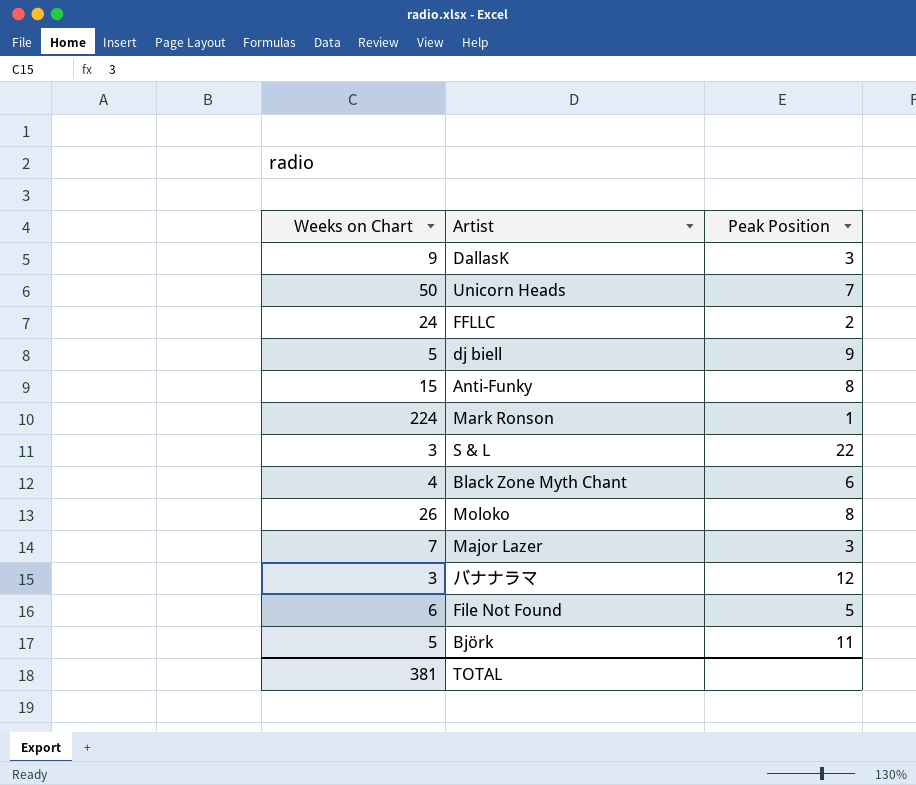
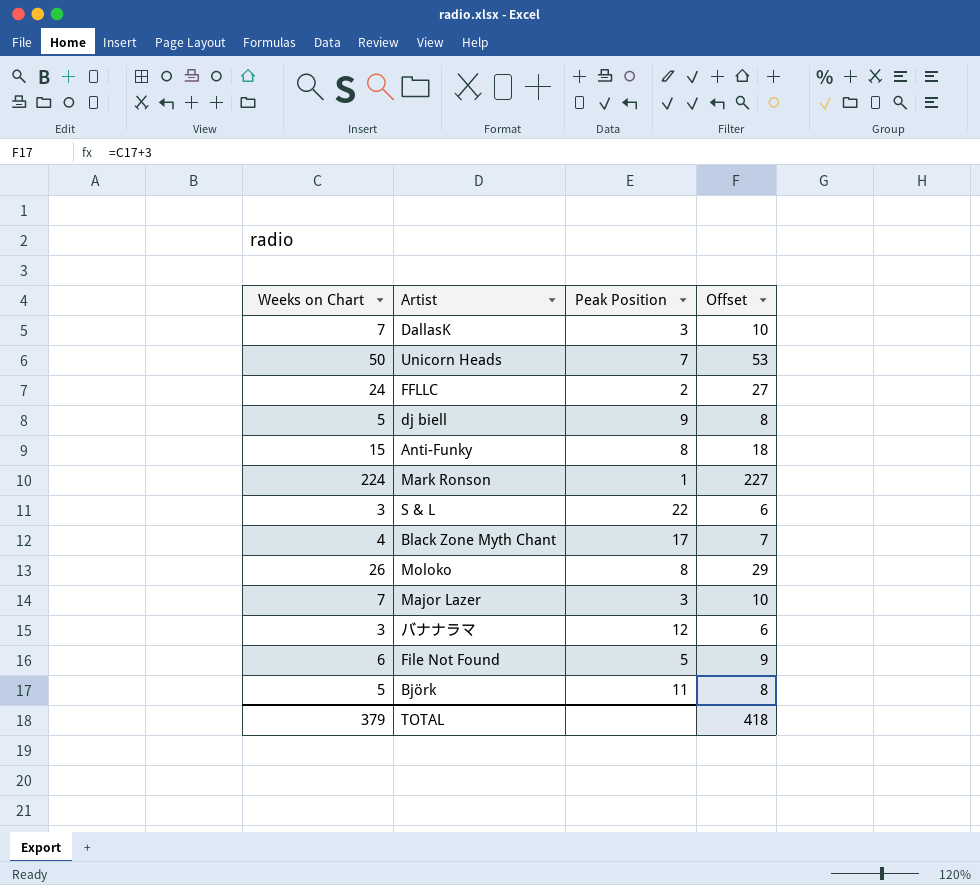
column Offset | formula: none -> [Weeks on Chart] + 3
DallasK | Weeks on Chart: 9 -> 7
Black Zone Myth Chant | Peak Position: 6 -> 17
TOTAL | Weeks on Chart: 381 -> 379

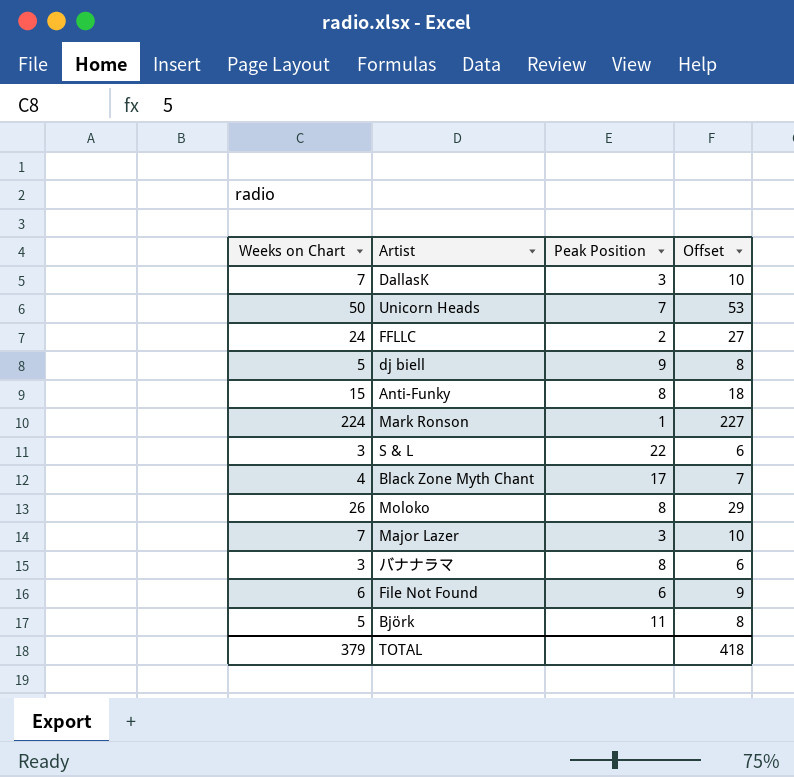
バナナラマ | Peak Position: 12 -> 8
File Not Found | Peak Position: 5 -> 6

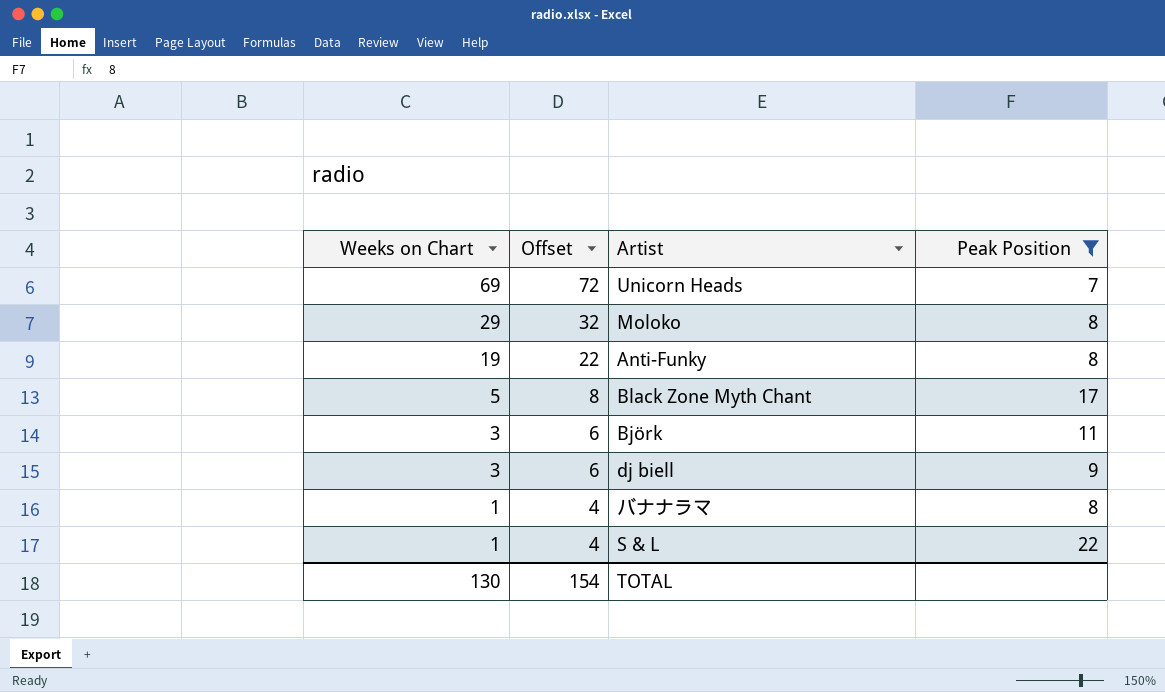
filter: none -> Peak Position >= 7
row order: none -> Weeks on Chart descending
column Offset | position: 4 -> 2
Unicorn Heads | Weeks on Chart: 50 -> 69
Unicorn Heads | Offset: 53 -> 72
Moloko | Weeks on Chart: 26 -> 29
Moloko | Offset: 29 -> 32
Anti-Funky | Weeks on Chart: 15 -> 19
Anti-Funky | Offset: 18 -> 22
Black Zone Myth Chant | Weeks on Chart: 4 -> 5
Black Zone Myth Chant | Offset: 7 -> 8
Björk | Weeks on Chart: 5 -> 3
Björk | Offset: 8 -> 6
dj biell | Weeks on Chart: 5 -> 3
dj biell | Offset: 8 -> 6
バナナラマ | Weeks on Chart: 3 -> 1
バナナラマ | Offset: 6 -> 4
S & L | Weeks on Chart: 3 -> 1
S & L | Offset: 6 -> 4
TOTAL | Weeks on Chart: 379 -> 130
TOTAL | Offset: 418 -> 154

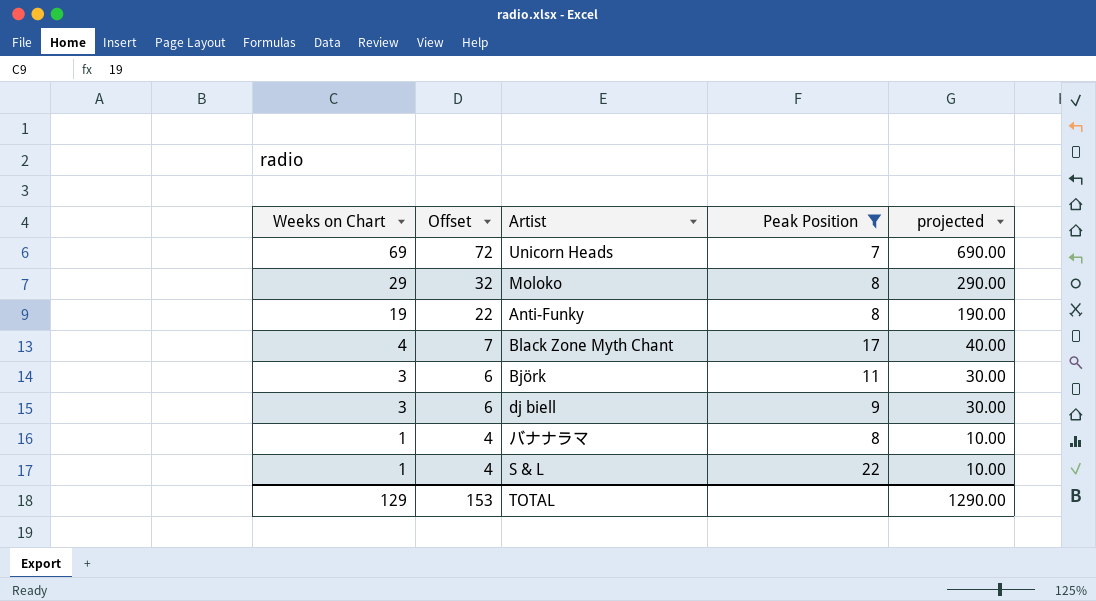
column projected | formula: none -> [Weeks on Chart] * 10
Black Zone Myth Chant | Weeks on Chart: 5 -> 4
Black Zone Myth Chant | Offset: 8 -> 7
TOTAL | Weeks on Chart: 130 -> 129
TOTAL | Offset: 154 -> 153

